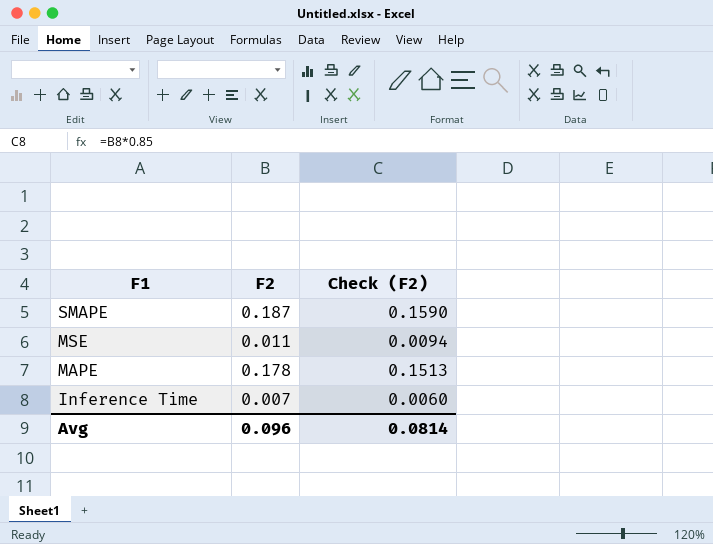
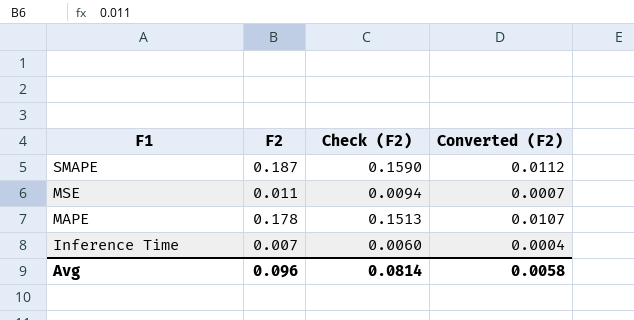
column Converted (F2) | formula: none -> [F2] * 0.06

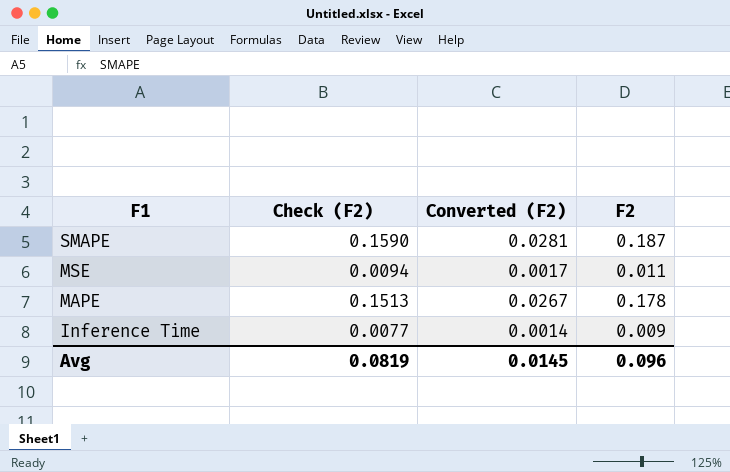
column Converted (F2) | formula: [F2] * 0.06 -> [F2] * 0.15
column F2 | position: 2 -> 4
Inference Time | Check (F2): 0.0060 -> 0.0077
Inference Time | F2: 0.007 -> 0.009
Avg | Check (F2): 0.0814 -> 0.0819
Avg | Converted (F2): 0.0058 -> 0.0145

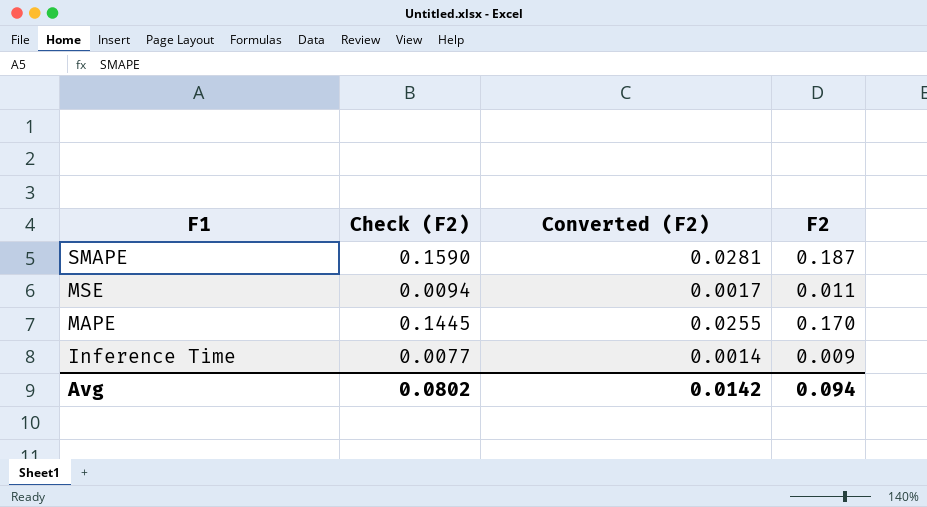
MAPE | Check (F2): 0.1513 -> 0.1445
MAPE | Converted (F2): 0.0267 -> 0.0255
MAPE | F2: 0.178 -> 0.170
Avg | Check (F2): 0.0819 -> 0.0802
Avg | Converted (F2): 0.0145 -> 0.0142
Avg | F2: 0.096 -> 0.094

